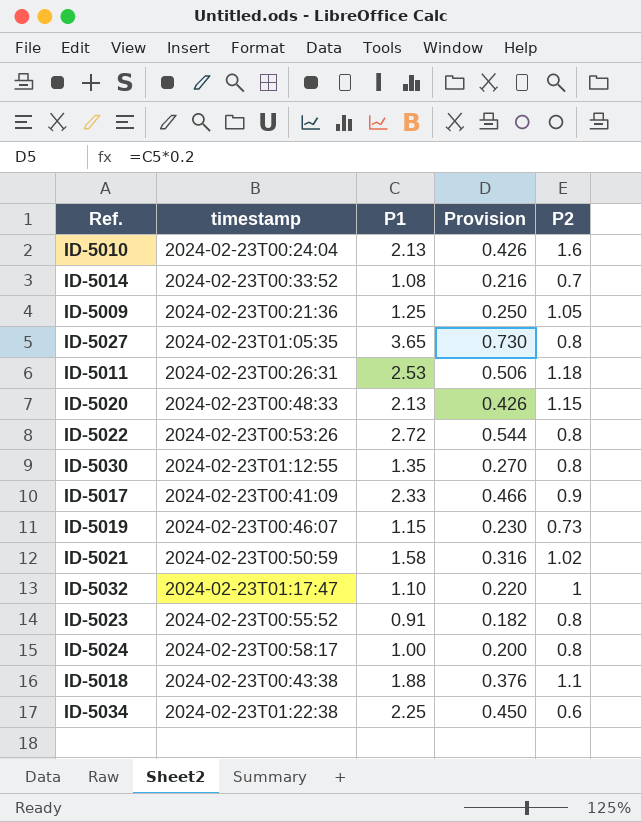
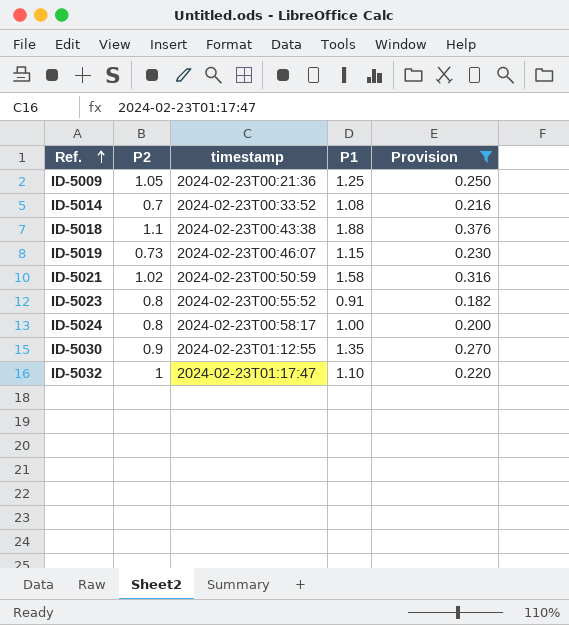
filter: none -> Provision <= 0.376
row order: none -> Ref. ascending
column P2 | position: 5 -> 2
ID-5030 | P2: 0.8 -> 0.9

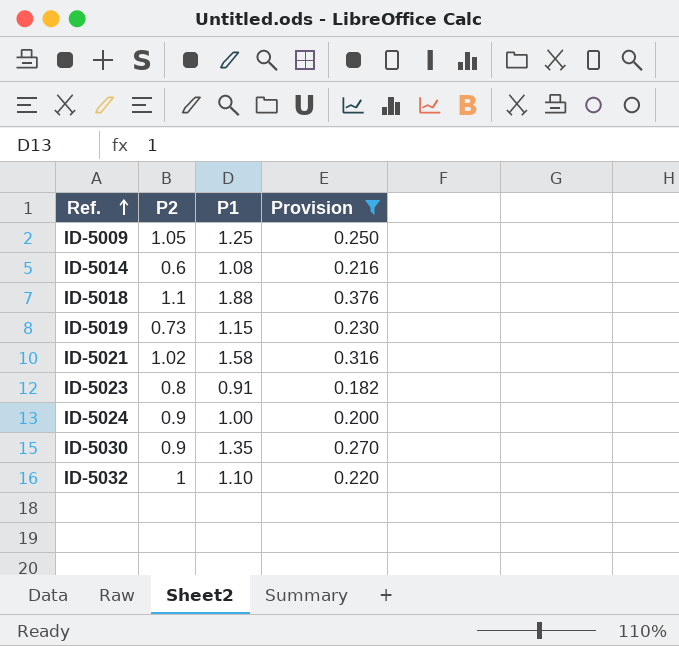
column timestamp | position: 3 -> none
ID-5014 | P2: 0.7 -> 0.6
ID-5024 | P2: 0.8 -> 0.9

